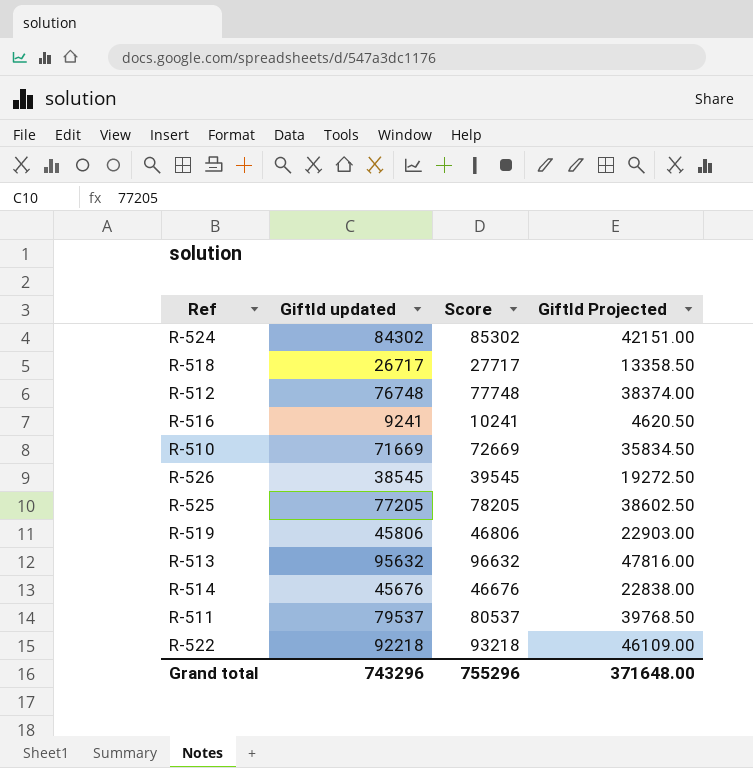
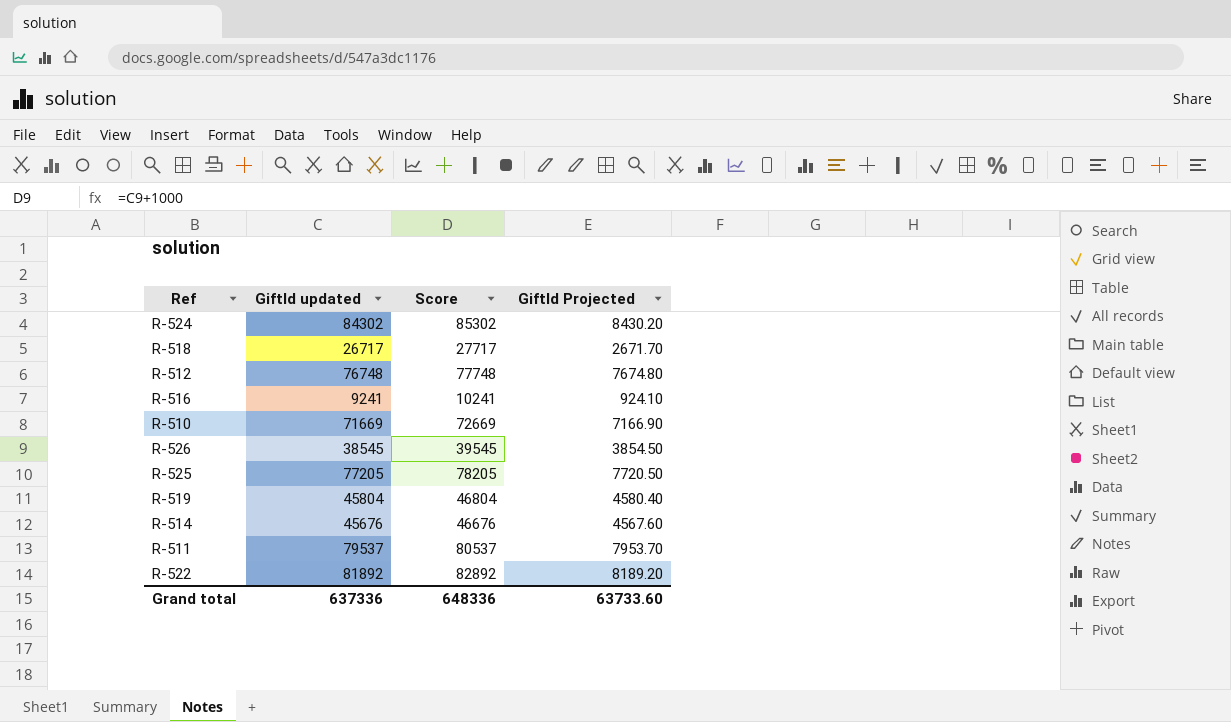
column GiftId Projected | formula: [GiftId updated] * 0.5 -> [GiftId updated] * 0.1
row R-513: 95632 | 96632 | 47816.00 -> none
R-519 | GiftId updated: 45806 -> 45804
R-519 | Score: 46806 -> 46804
R-522 | GiftId updated: 92218 -> 81892
R-522 | Score: 93218 -> 82892
Grand total | GiftId updated: 743296 -> 637336
Grand total | Score: 755296 -> 648336
Grand total | GiftId Projected: 371648.00 -> 63733.60

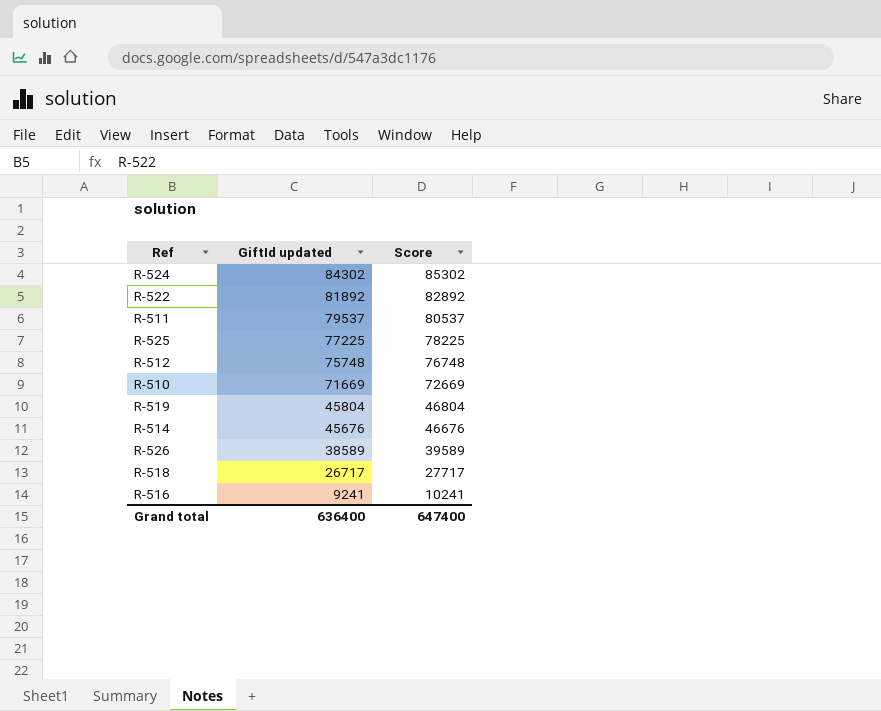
row order: none -> GiftId updated descending
column GiftId Projected | formula: [GiftId updated] * 0.1 -> none
R-525 | GiftId updated: 77205 -> 77225
R-525 | Score: 78205 -> 78225
R-512 | GiftId updated: 76748 -> 75748
R-512 | Score: 77748 -> 76748
R-526 | GiftId updated: 38545 -> 38589
R-526 | Score: 39545 -> 39589
Grand total | GiftId updated: 637336 -> 636400
Grand total | Score: 648336 -> 647400

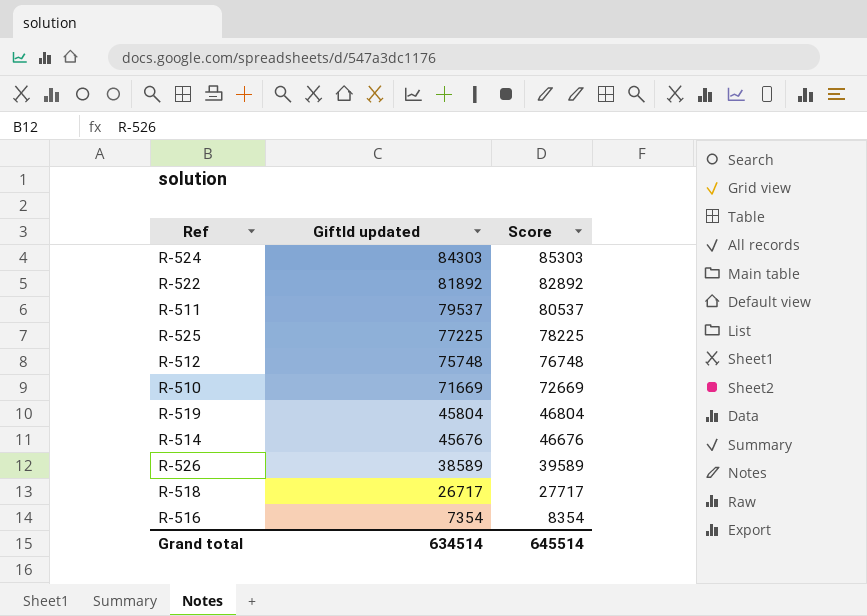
R-524 | GiftId updated: 84302 -> 84303
R-524 | Score: 85302 -> 85303
R-516 | GiftId updated: 9241 -> 7354
R-516 | Score: 10241 -> 8354
Grand total | GiftId updated: 636400 -> 634514
Grand total | Score: 647400 -> 645514

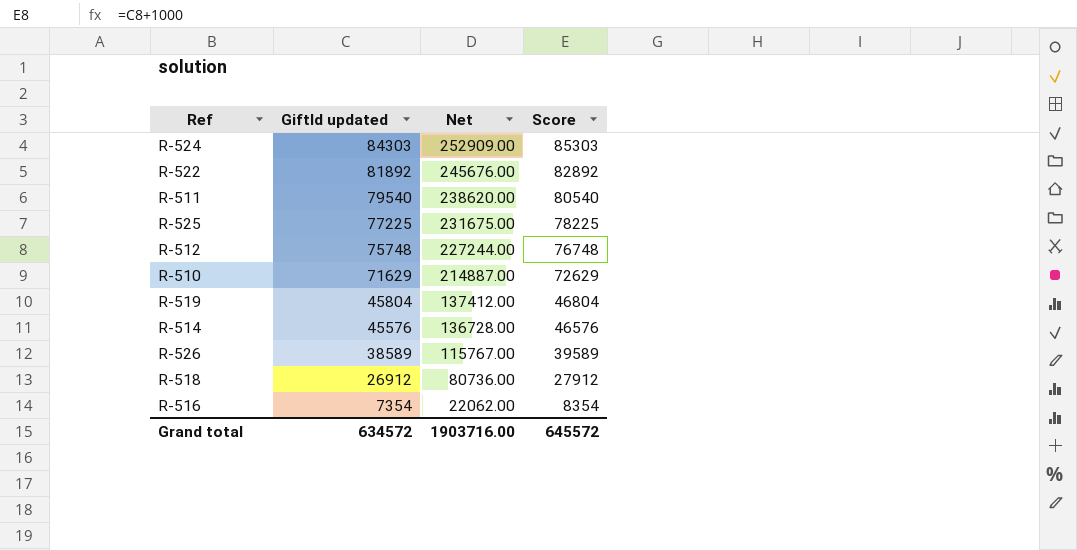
column Net | formula: none -> [GiftId updated] * 3
R-511 | GiftId updated: 79537 -> 79540
R-511 | Score: 80537 -> 80540
R-510 | GiftId updated: 71669 -> 71629
R-510 | Score: 72669 -> 72629
R-514 | GiftId updated: 45676 -> 45576
R-514 | Score: 46676 -> 46576
R-518 | GiftId updated: 26717 -> 26912
R-518 | Score: 27717 -> 27912
Grand total | GiftId updated: 634514 -> 634572
Grand total | Score: 645514 -> 645572

